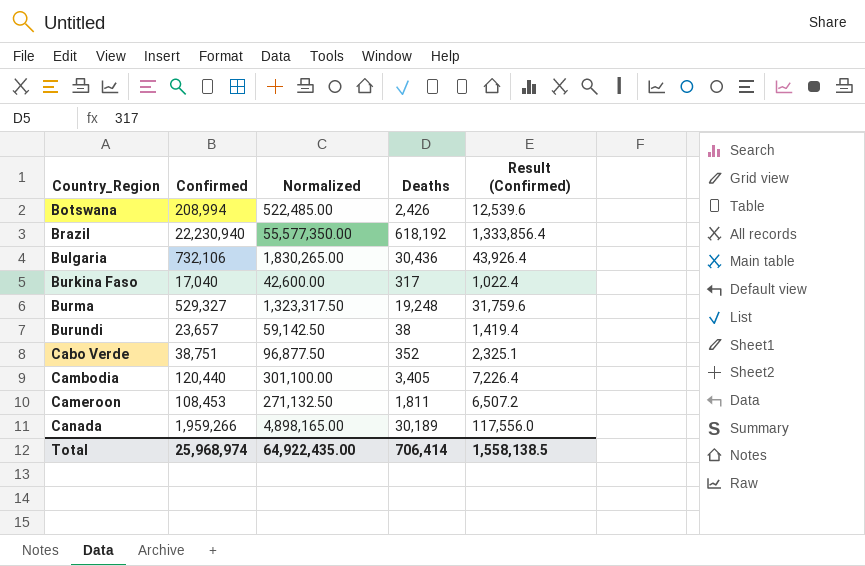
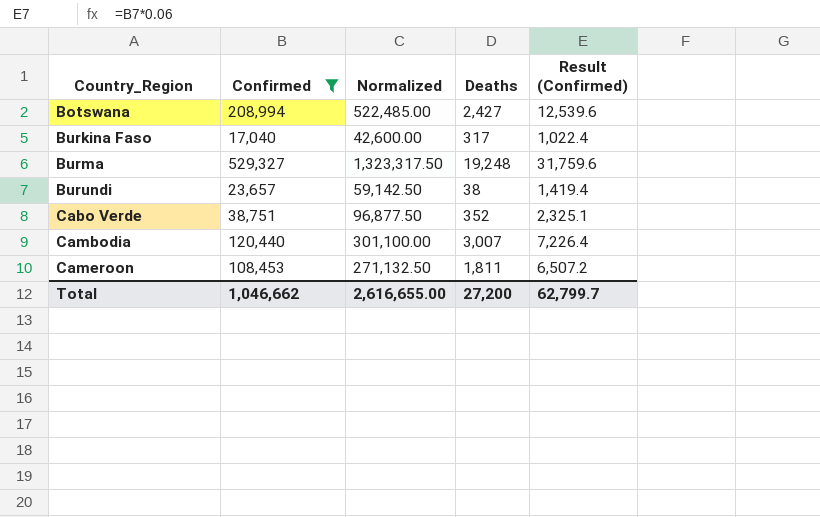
filter: none -> Confirmed <= 529,327
Botswana | Deaths: 2,426 -> 2,427
Cambodia | Deaths: 3,405 -> 3,007
Total | Confirmed: 25,968,974 -> 1,046,662
Total | Normalized: 64,922,435.00 -> 2,616,655.00
Total | Deaths: 706,414 -> 27,200
Total | Result (Confirmed): 1,558,138.5 -> 62,799.7

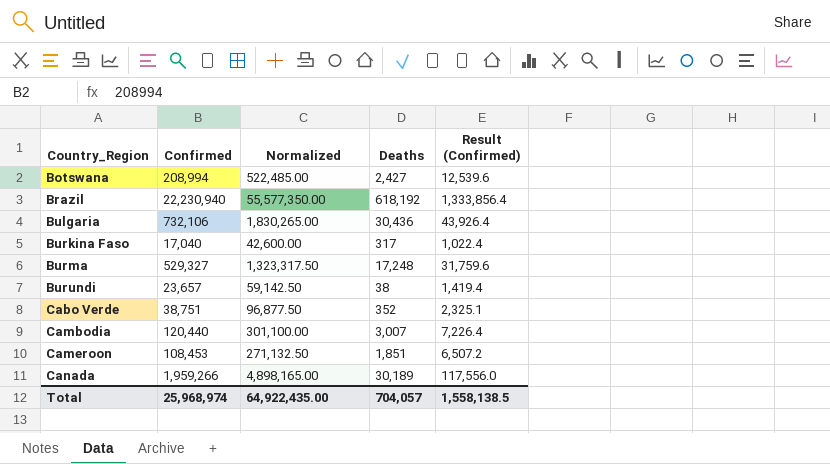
filter: Confirmed <= 529,327 -> none
Burma | Deaths: 19,248 -> 17,248
Cameroon | Deaths: 1,811 -> 1,851
Total | Confirmed: 1,046,662 -> 25,968,974
Total | Normalized: 2,616,655.00 -> 64,922,435.00
Total | Deaths: 27,200 -> 704,057
Total | Result (Confirmed): 62,799.7 -> 1,558,138.5

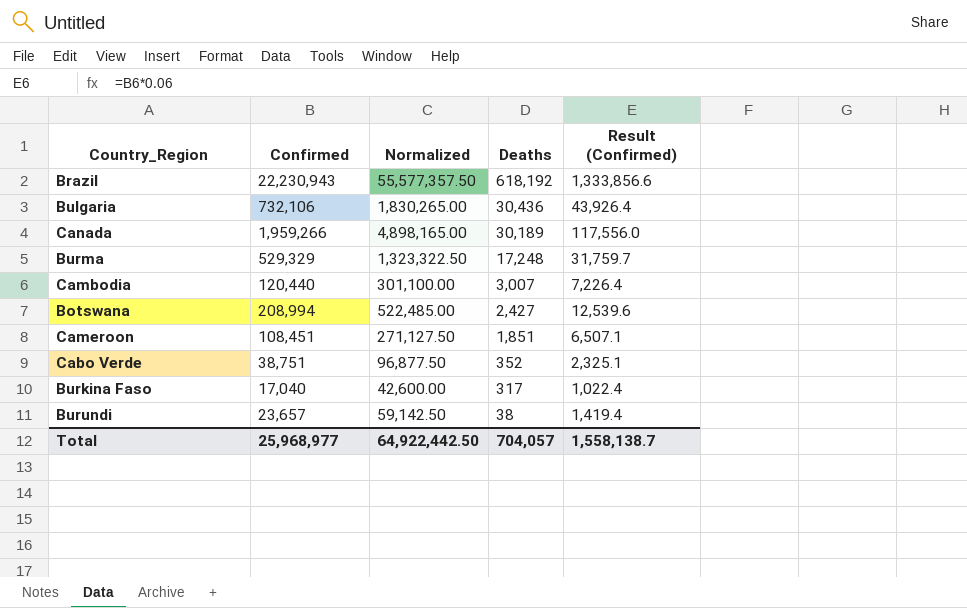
row order: Country_Region ascending -> Deaths descending
Brazil | Confirmed: 22,230,940 -> 22,230,943
Brazil | Normalized: 55,577,350.00 -> 55,577,357.50
Brazil | Result (Confirmed): 1,333,856.4 -> 1,333,856.6
Burma | Confirmed: 529,327 -> 529,329
Burma | Normalized: 1,323,317.50 -> 1,323,322.50
Burma | Result (Confirmed): 31,759.6 -> 31,759.7
Cameroon | Confirmed: 108,453 -> 108,451
Cameroon | Normalized: 271,132.50 -> 271,127.50
Cameroon | Result (Confirmed): 6,507.2 -> 6,507.1
Total | Confirmed: 25,968,974 -> 25,968,977
Total | Normalized: 64,922,435.00 -> 64,922,442.50
Total | Result (Confirmed): 1,558,138.5 -> 1,558,138.7

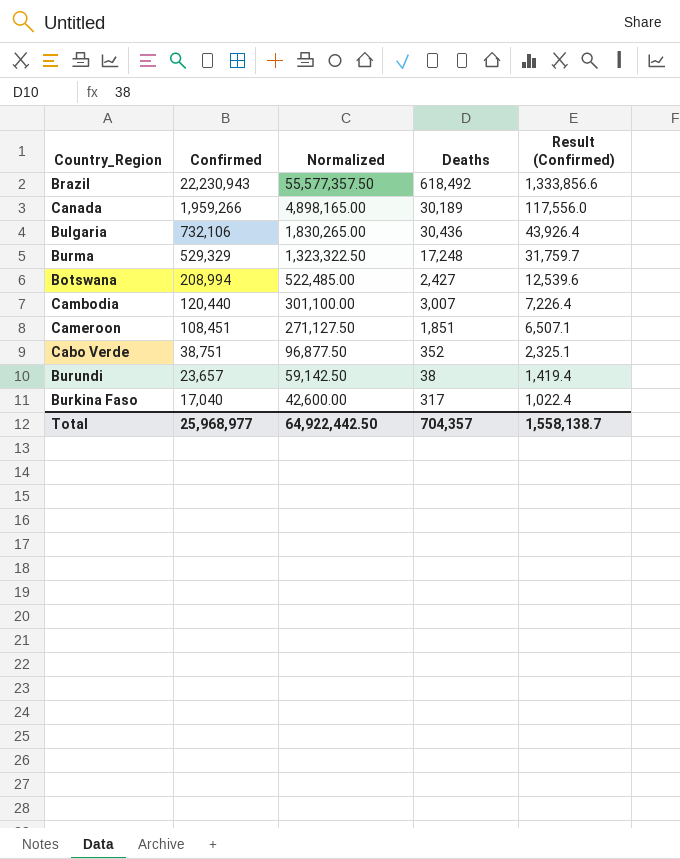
row order: Deaths descending -> Confirmed descending
Brazil | Deaths: 618,192 -> 618,492
Total | Deaths: 704,057 -> 704,357

